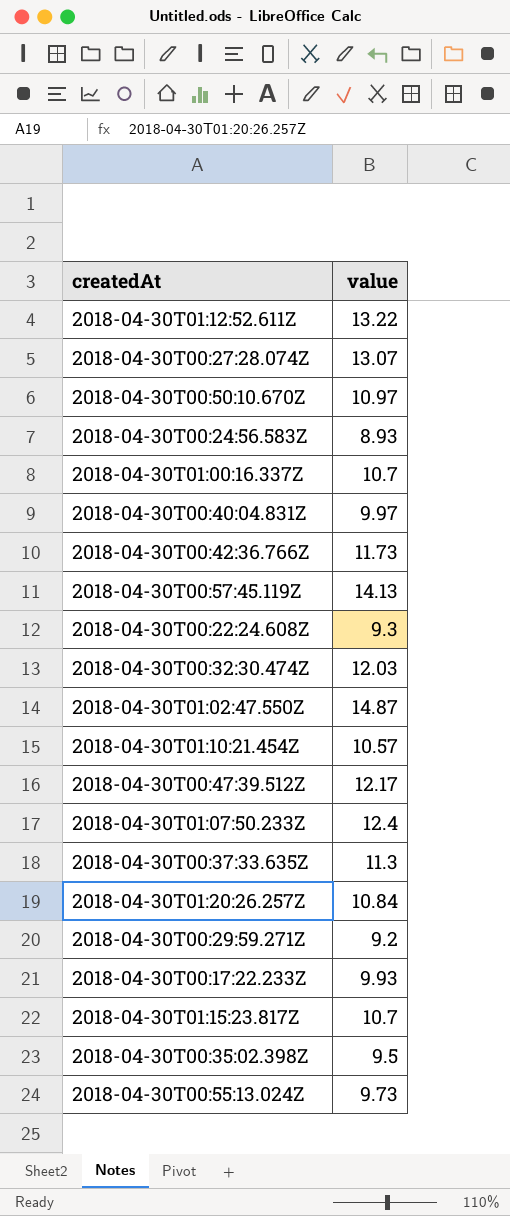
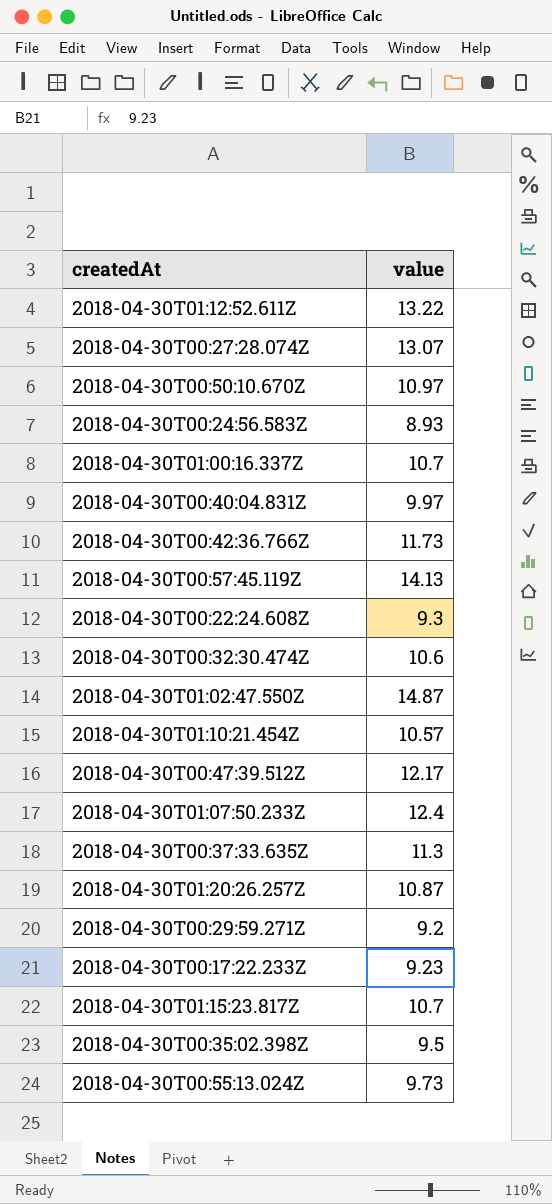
2018-04-30T00:32:30.474Z | value: 12.03 -> 10.6
2018-04-30T01:20:26.257Z | value: 10.84 -> 10.87
2018-04-30T00:17:22.233Z | value: 9.93 -> 9.23

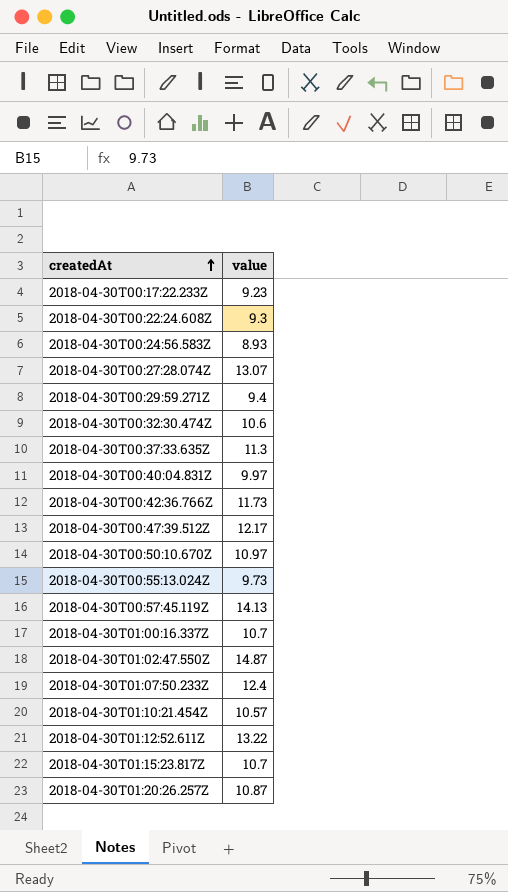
row order: none -> createdAt ascending
row 2018-04-30T00:35:02.398Z: 9.5 -> none
2018-04-30T00:29:59.271Z | value: 9.2 -> 9.4

